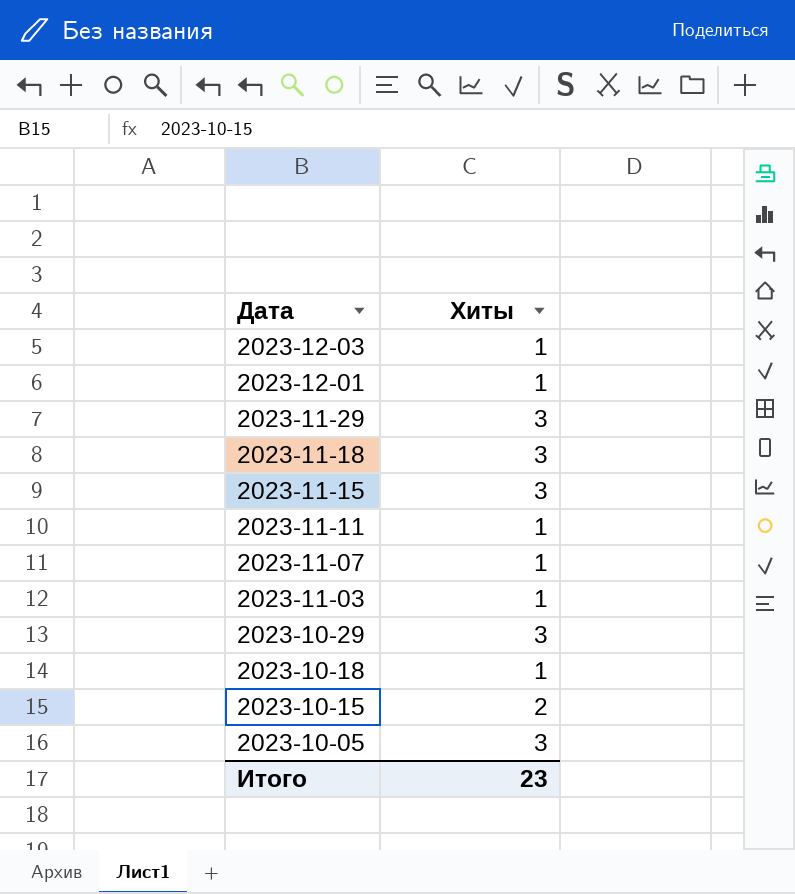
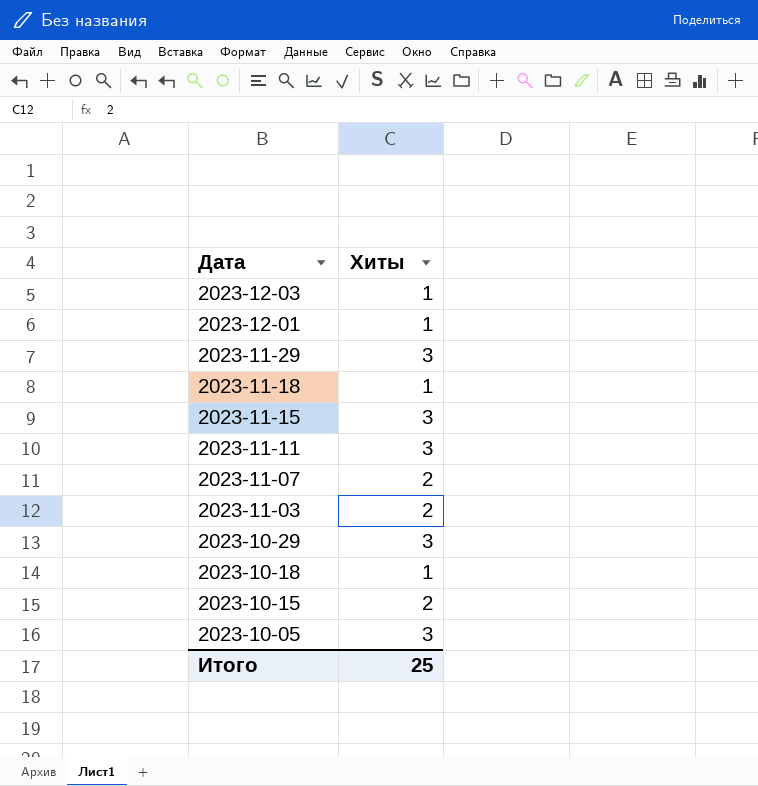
2023-11-18 | Хиты: 3 -> 1
2023-11-11 | Хиты: 1 -> 3
2023-11-07 | Хиты: 1 -> 2
2023-11-03 | Хиты: 1 -> 2
Итого | Хиты: 23 -> 25

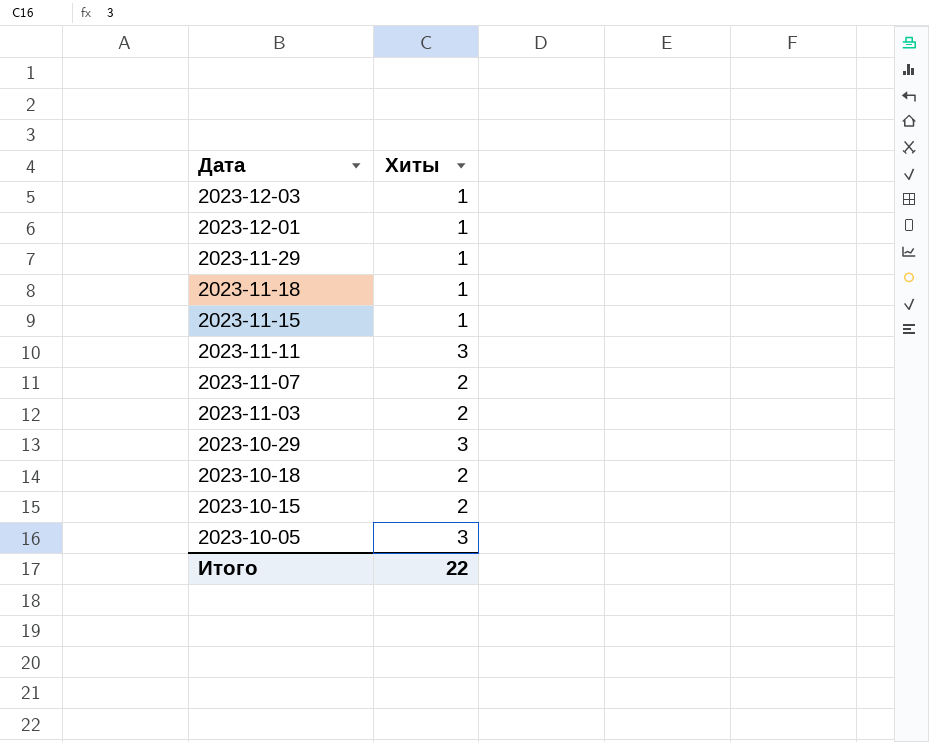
2023-11-29 | Хиты: 3 -> 1
2023-11-15 | Хиты: 3 -> 1
2023-10-18 | Хиты: 1 -> 2
Итого | Хиты: 25 -> 22

